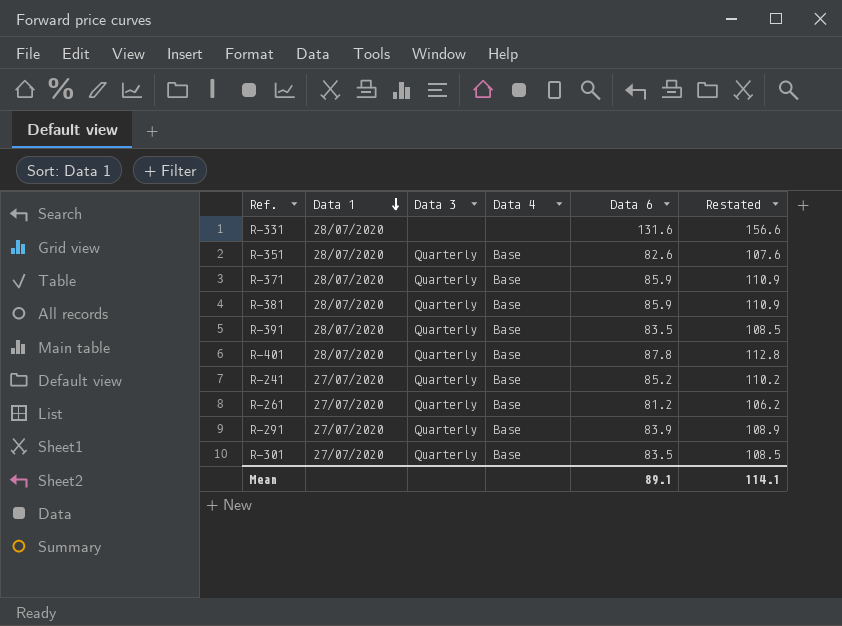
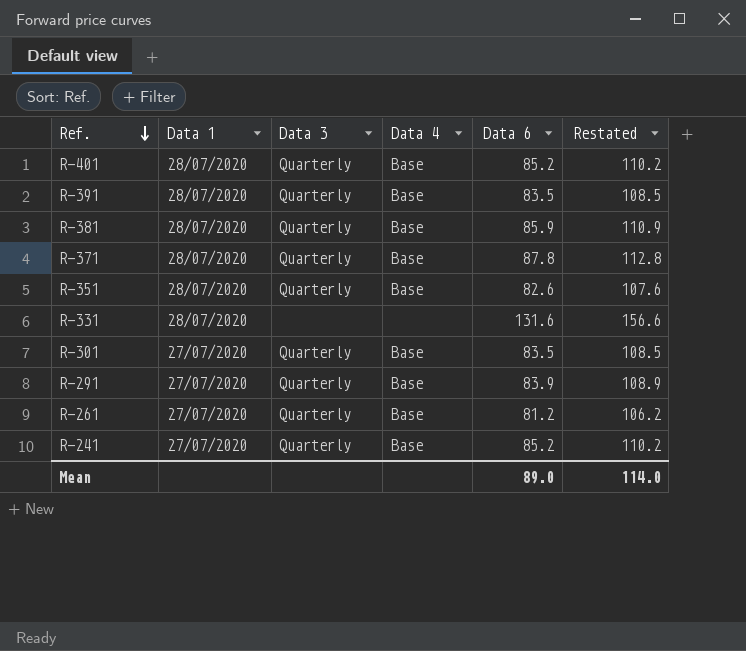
row order: Data 1 descending -> Ref. descending
R-401 | Data 6: 87.8 -> 85.2
R-401 | Restated: 112.8 -> 110.2
R-371 | Data 6: 85.9 -> 87.8
R-371 | Restated: 110.9 -> 112.8
Mean | Data 6: 89.1 -> 89.0
Mean | Restated: 114.1 -> 114.0

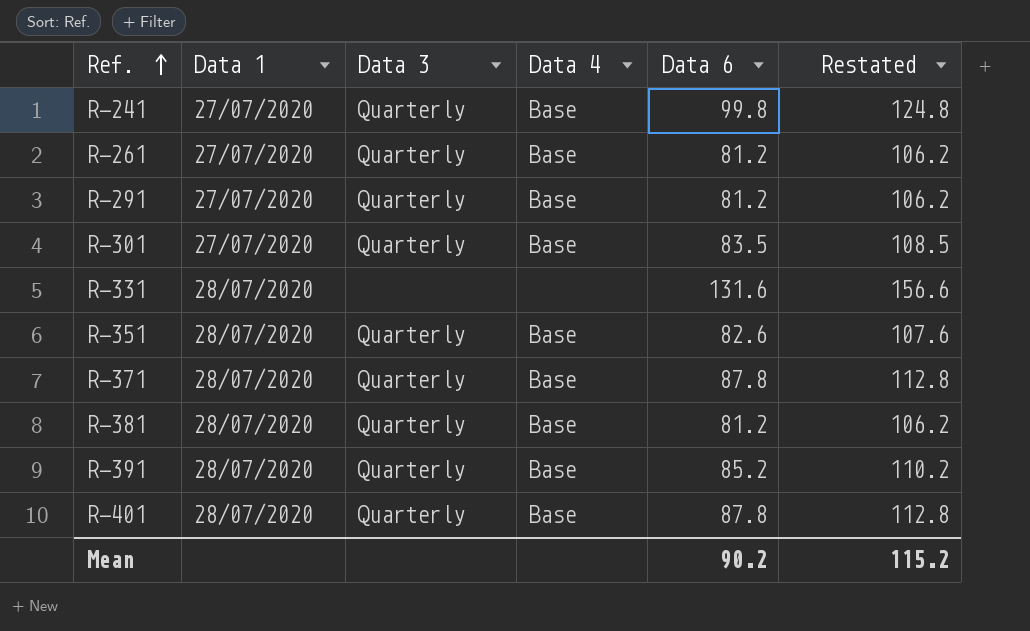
row order: Ref. descending -> Ref. ascending
R-241 | Data 6: 85.2 -> 99.8
R-241 | Restated: 110.2 -> 124.8
R-291 | Data 6: 83.9 -> 81.2
R-291 | Restated: 108.9 -> 106.2
R-381 | Data 6: 85.9 -> 81.2
R-381 | Restated: 110.9 -> 106.2
R-391 | Data 6: 83.5 -> 85.2
R-391 | Restated: 108.5 -> 110.2
R-401 | Data 6: 85.2 -> 87.8
R-401 | Restated: 110.2 -> 112.8
Mean | Data 6: 89.0 -> 90.2
Mean | Restated: 114.0 -> 115.2

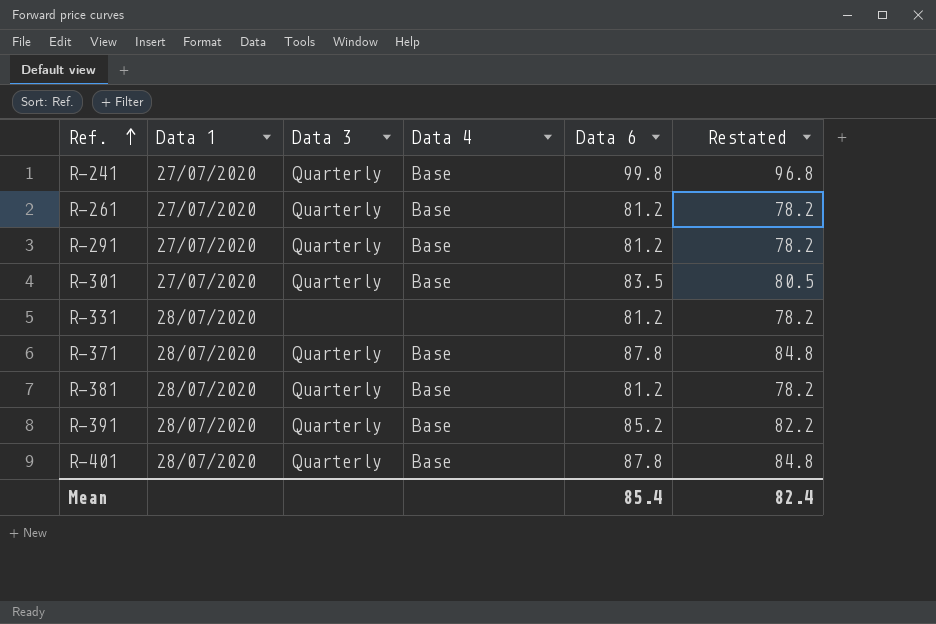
column Restated | formula: [Data 6] + 25 -> [Data 6] - 3
row R-351: 28/07/2020 | Quarterly | Base | 82.6 | 107.6 -> none
R-331 | Data 6: 131.6 -> 81.2
Mean | Data 6: 90.2 -> 85.4
Mean | Restated: 115.2 -> 82.4

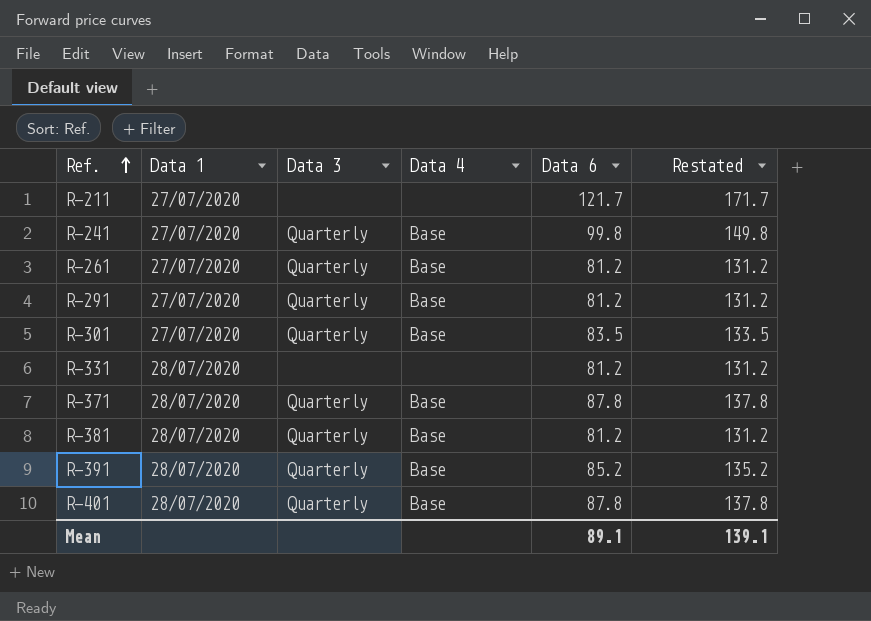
column Restated | formula: [Data 6] - 3 -> [Data 6] + 50
row R-211: none -> 27/07/2020 | none | none | 121.7 | 171.7
Mean | Data 6: 85.4 -> 89.1
Mean | Restated: 82.4 -> 139.1

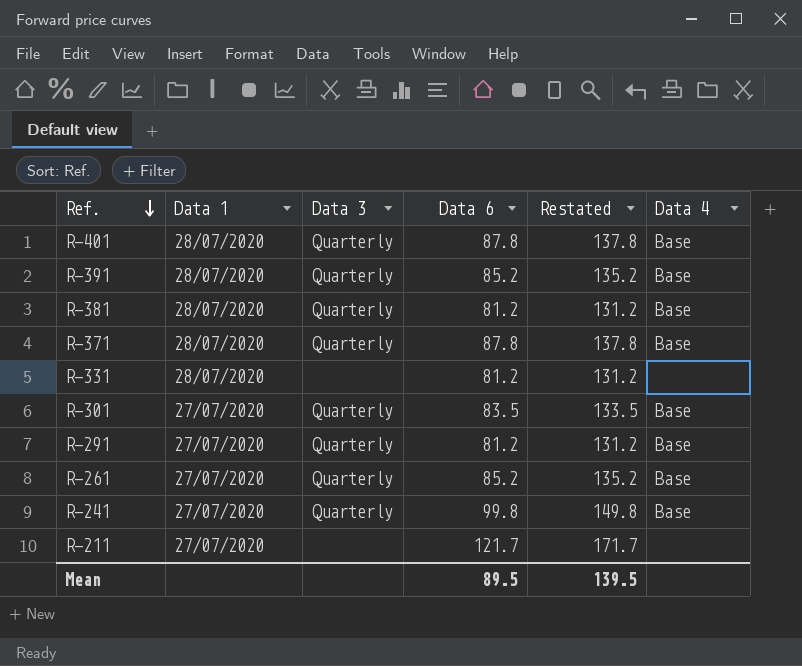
row order: Ref. ascending -> Ref. descending
column Data 4 | position: 4 -> 6
R-261 | Data 6: 81.2 -> 85.2
R-261 | Restated: 131.2 -> 135.2
Mean | Data 6: 89.1 -> 89.5
Mean | Restated: 139.1 -> 139.5

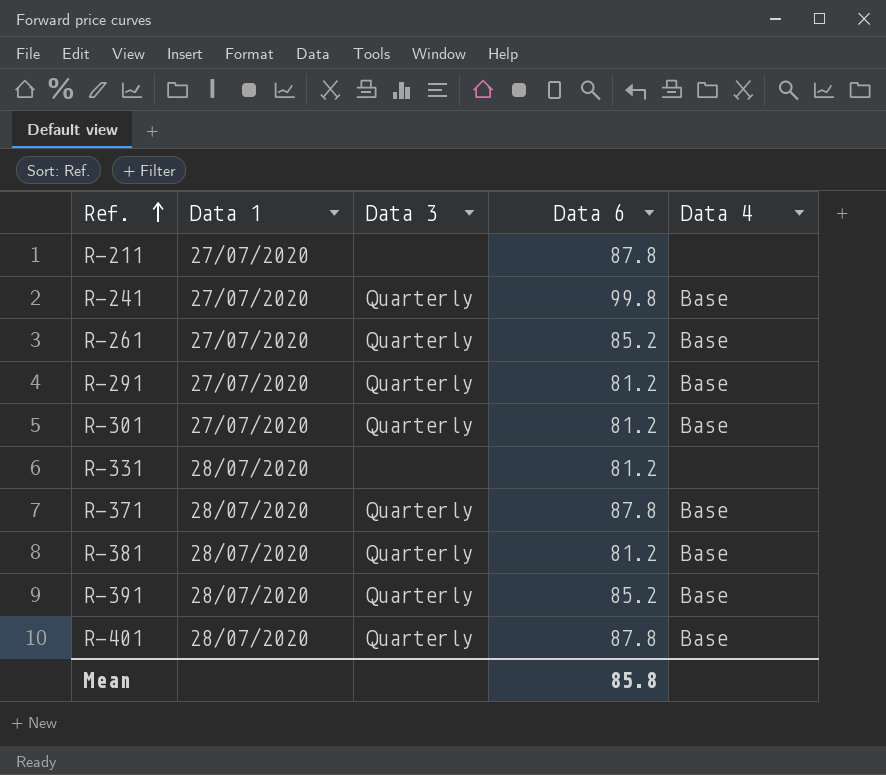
row order: Ref. descending -> Ref. ascending
column Restated | formula: [Data 6] + 50 -> none
R-211 | Data 6: 121.7 -> 87.8
R-301 | Data 6: 83.5 -> 81.2
Mean | Data 6: 89.5 -> 85.8

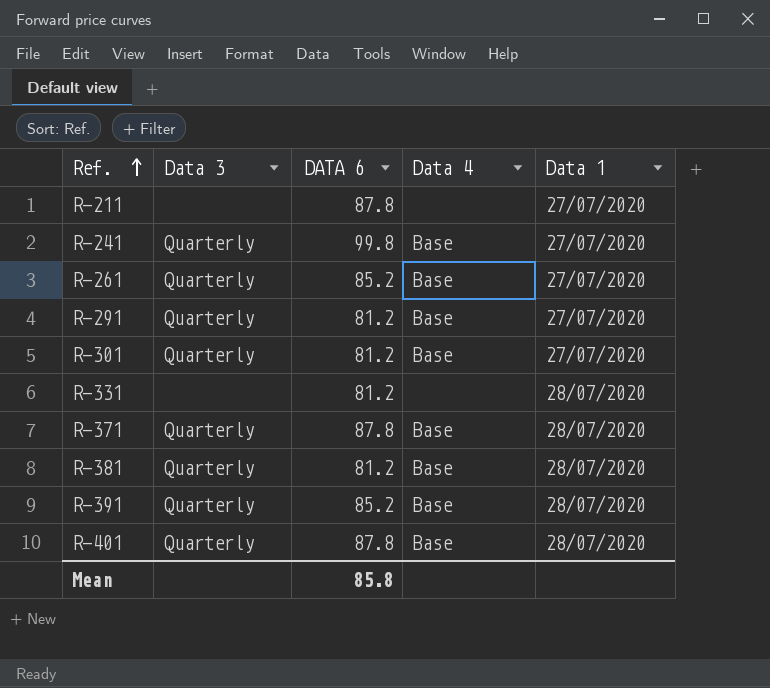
column name: Data 6 -> DATA 6
column Data 1 | position: 2 -> 5

